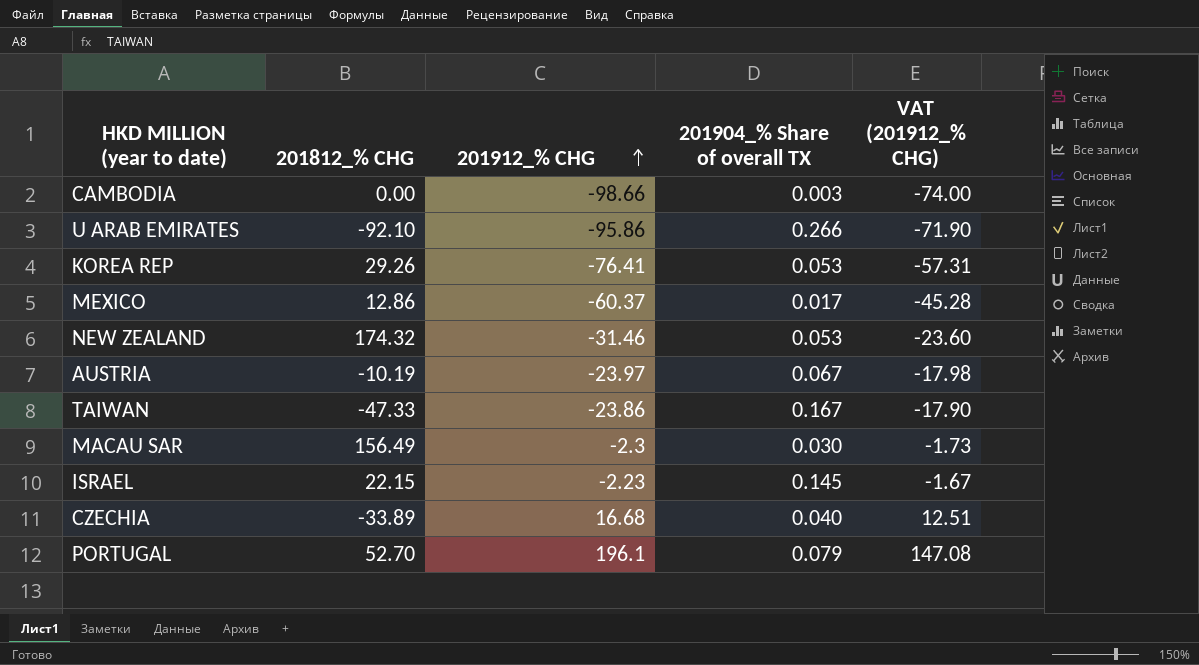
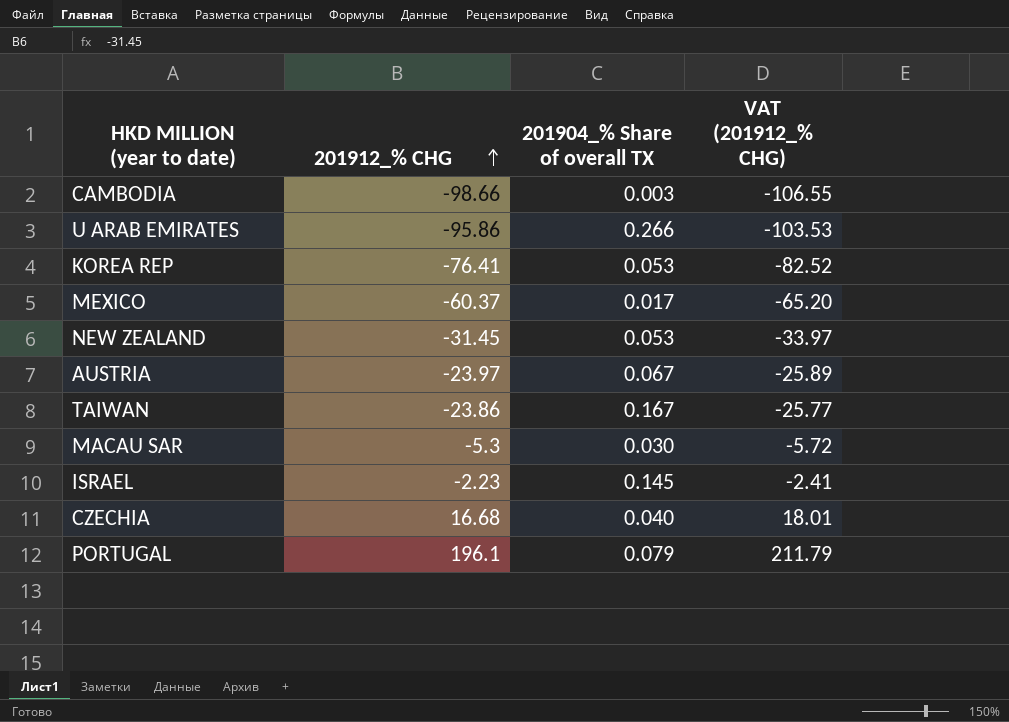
column 201812_% CHG | position: 2 -> none
column VAT (201912_% CHG) | formula: [201912_% CHG] * 0.75 -> [201912_% CHG] * 1.08
NEW ZEALAND | 201912_% CHG: -31.46 -> -31.45
MACAU SAR | 201912_% CHG: -2.3 -> -5.3

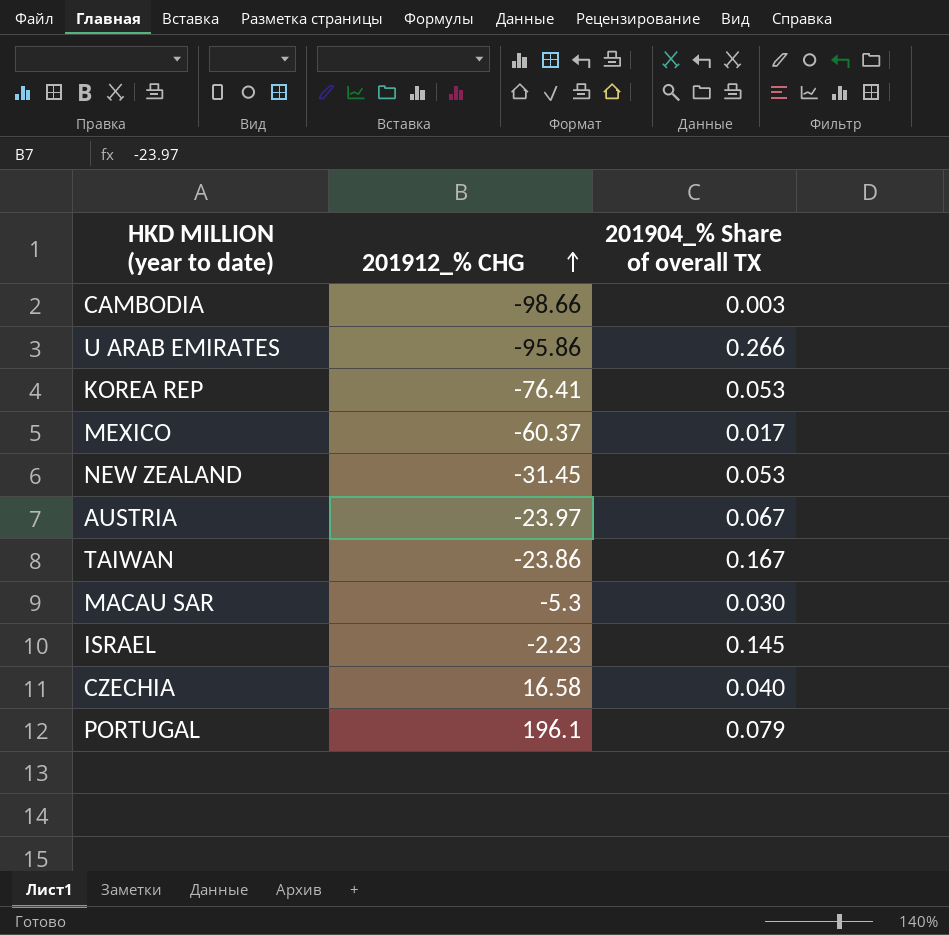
column VAT (201912_% CHG) | formula: [201912_% CHG] * 1.08 -> none
CZECHIA | 201912_% CHG: 16.68 -> 16.58

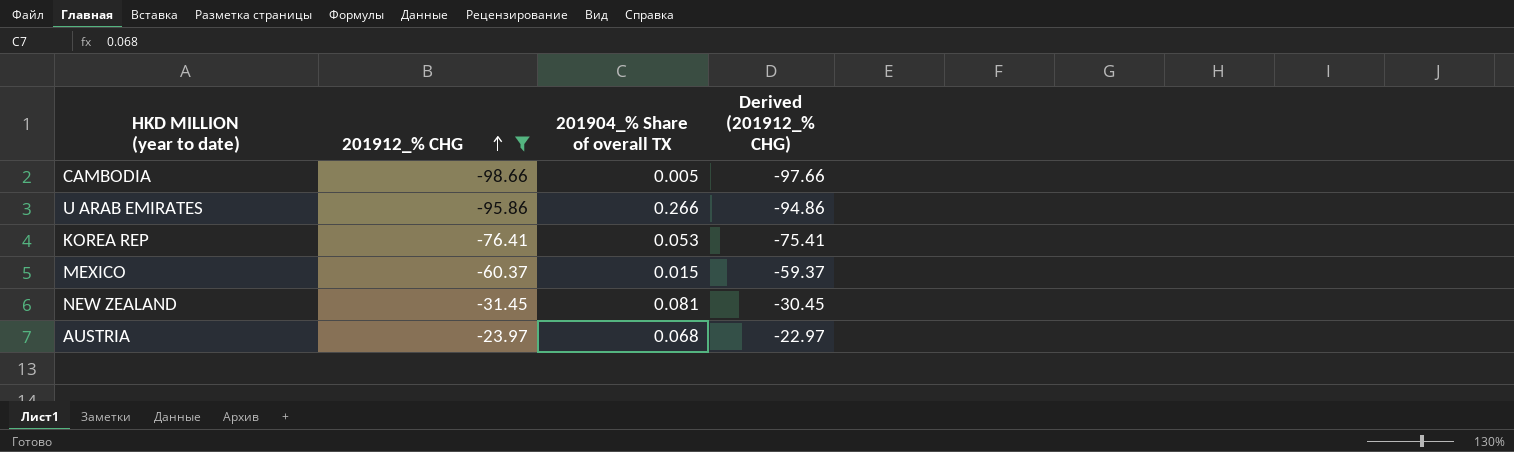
filter: none -> 201912_% CHG <= -23.97
column Derived (201912_% CHG) | formula: none -> [201912_% CHG] + 1
CAMBODIA | 201904_% Share of overall TX: 0.003 -> 0.005
MEXICO | 201904_% Share of overall TX: 0.017 -> 0.015
NEW ZEALAND | 201904_% Share of overall TX: 0.053 -> 0.081
AUSTRIA | 201904_% Share of overall TX: 0.067 -> 0.068

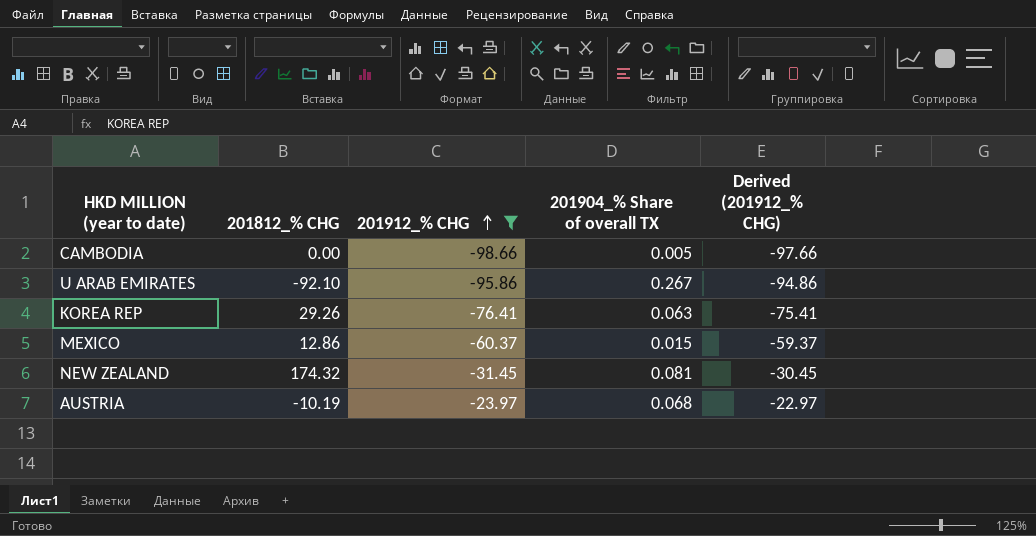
column 201812_% CHG | position: none -> 2
U ARAB EMIRATES | 201904_% Share of overall TX: 0.266 -> 0.267
KOREA REP | 201904_% Share of overall TX: 0.053 -> 0.063

